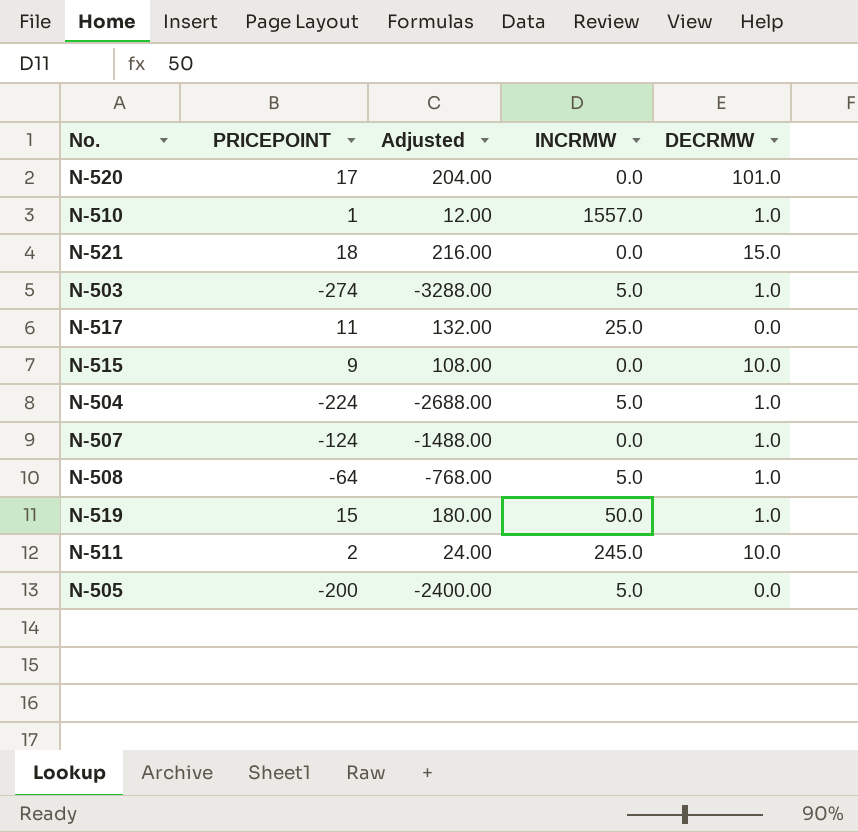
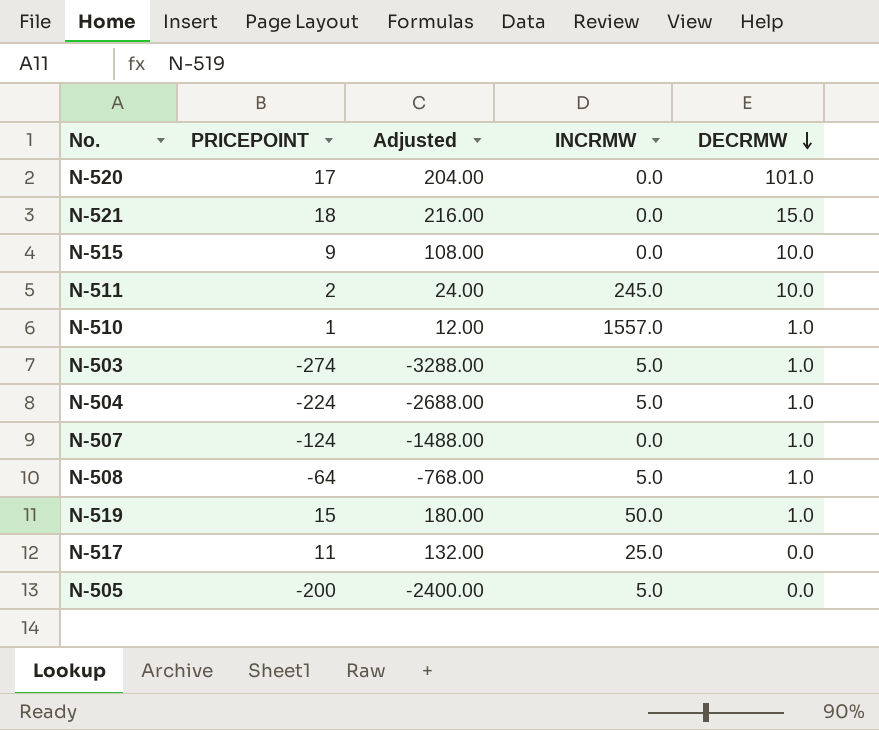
row order: none -> DECRMW descending

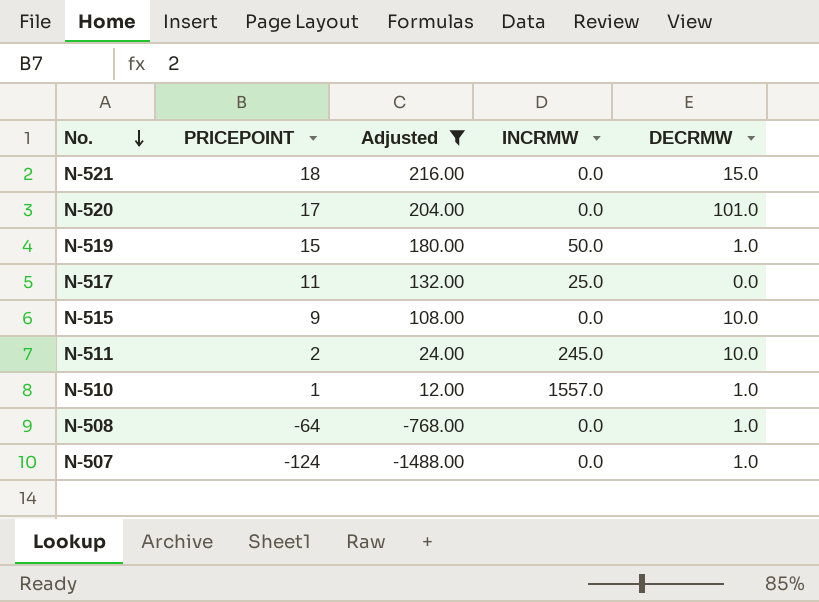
filter: none -> Adjusted >= -1488.00
row order: DECRMW descending -> No. descending
N-508 | INCRMW: 5.0 -> 0.0

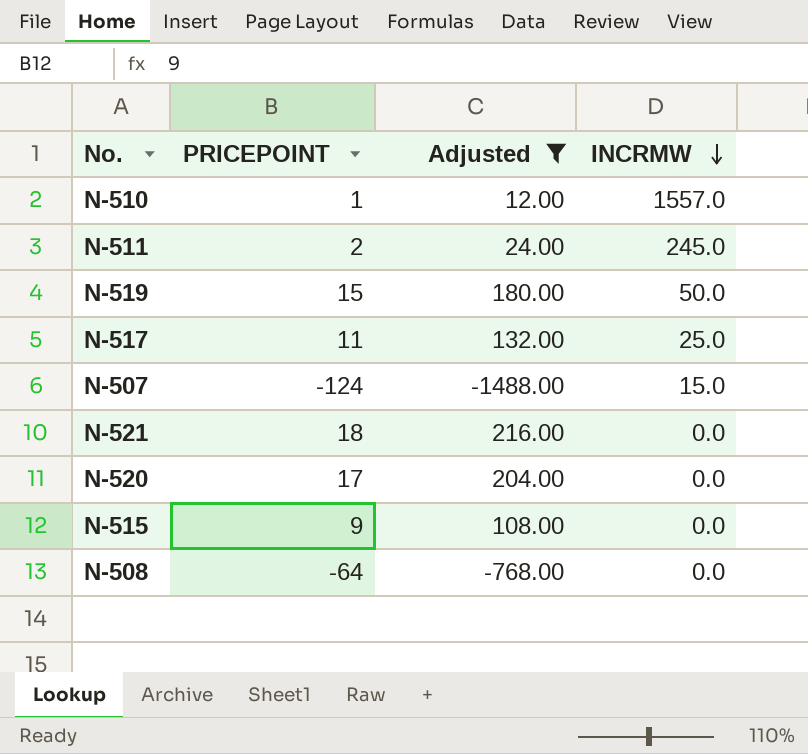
row order: No. descending -> INCRMW descending
column DECRMW | position: 5 -> none
N-507 | INCRMW: 0.0 -> 15.0

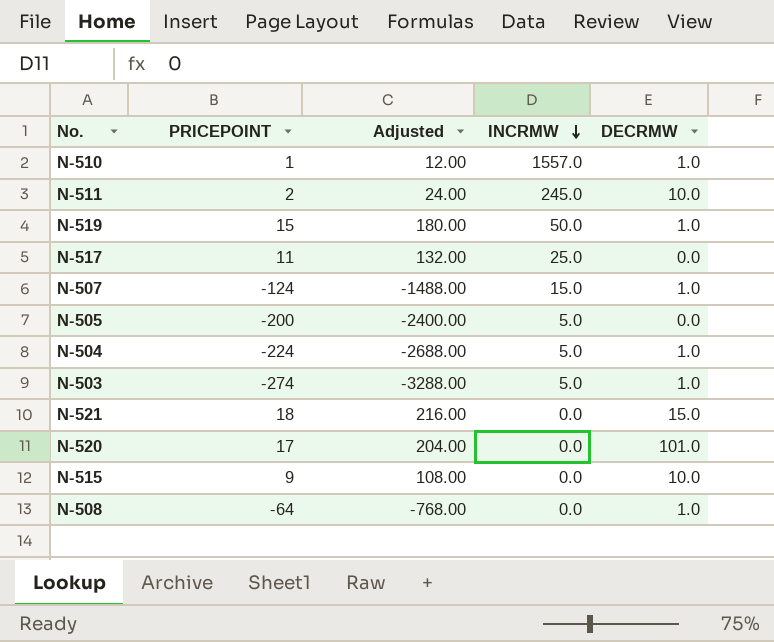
filter: Adjusted >= -1488.00 -> none
column DECRMW | position: none -> 5

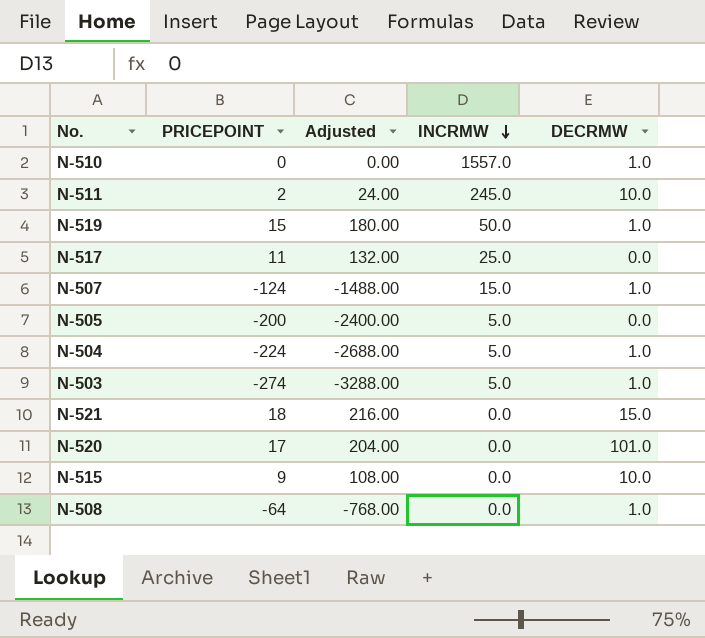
N-510 | PRICEPOINT: 1 -> 0
N-510 | Adjusted: 12.00 -> 0.00

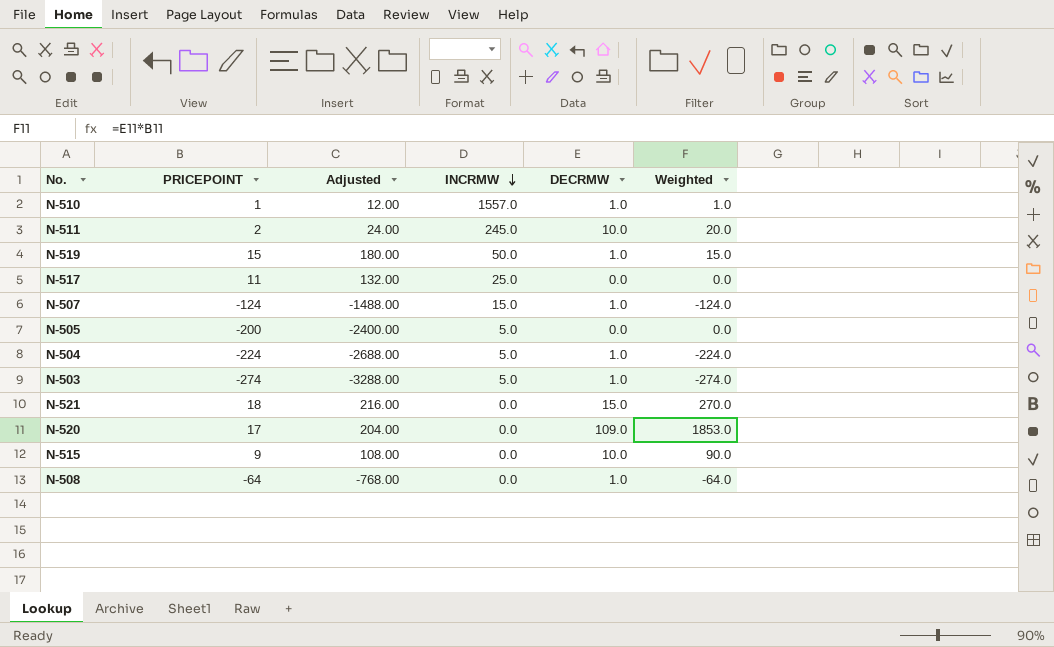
column Weighted | formula: none -> [PRICEPOINT] * [DECRMW]
N-510 | PRICEPOINT: 0 -> 1
N-510 | Adjusted: 0.00 -> 12.00
N-520 | DECRMW: 101.0 -> 109.0

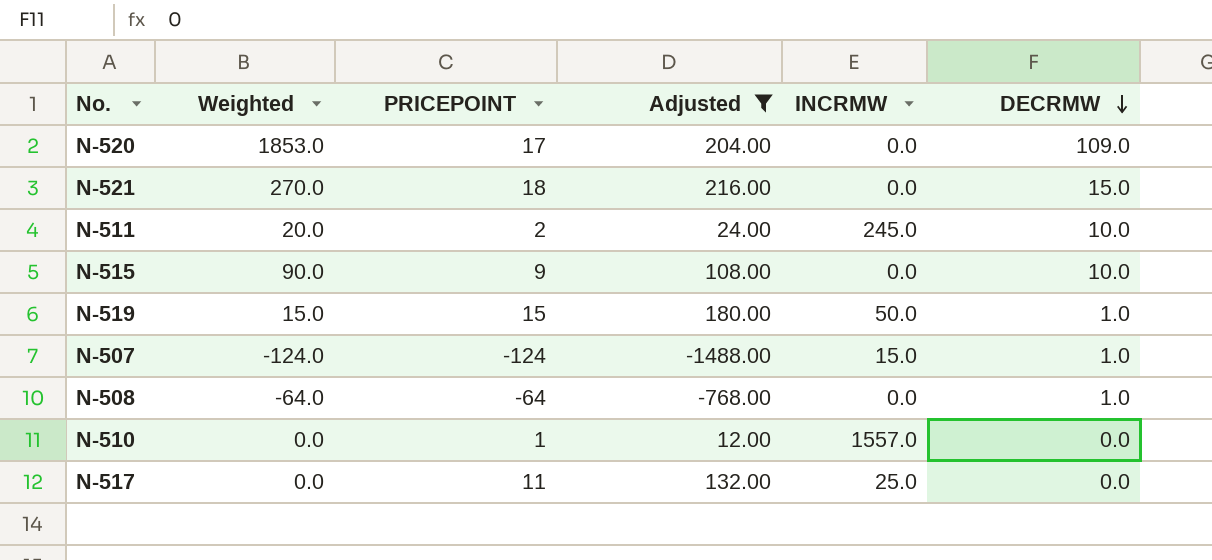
filter: none -> Adjusted >= -1488.00
row order: INCRMW descending -> DECRMW descending
column Weighted | position: 6 -> 2
N-510 | Weighted: 1.0 -> 0.0
N-510 | DECRMW: 1.0 -> 0.0

